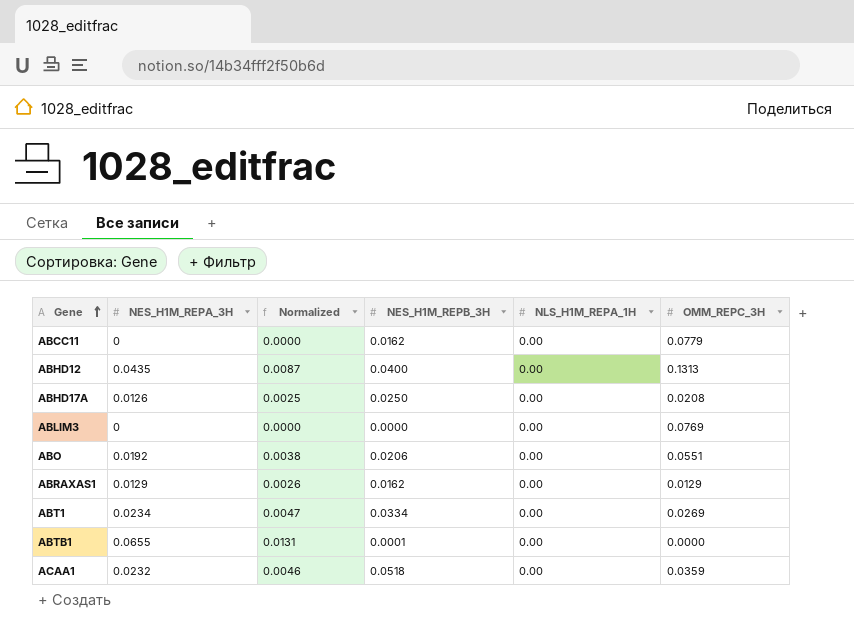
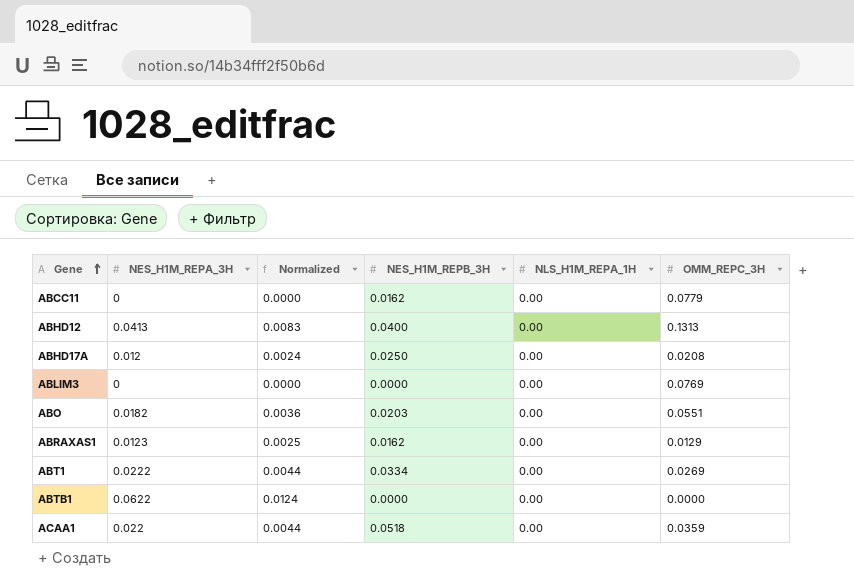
ABHD12 | NES_H1M_REPA_3H: 0.0435 -> 0.0413
ABHD12 | Normalized: 0.0087 -> 0.0083
ABHD17A | NES_H1M_REPA_3H: 0.0126 -> 0.012
ABHD17A | Normalized: 0.0025 -> 0.0024
ABO | NES_H1M_REPA_3H: 0.0192 -> 0.0182
ABO | Normalized: 0.0038 -> 0.0036
ABO | NES_H1M_REPB_3H: 0.0206 -> 0.0203
ABRAXAS1 | NES_H1M_REPA_3H: 0.0129 -> 0.0123
ABRAXAS1 | Normalized: 0.0026 -> 0.0025
ABT1 | NES_H1M_REPA_3H: 0.0234 -> 0.0222
ABT1 | Normalized: 0.0047 -> 0.0044
ABTB1 | NES_H1M_REPA_3H: 0.0655 -> 0.0622
ABTB1 | Normalized: 0.0131 -> 0.0124
ABTB1 | NES_H1M_REPB_3H: 0.0001 -> 0.0000
ACAA1 | NES_H1M_REPA_3H: 0.0232 -> 0.022
ACAA1 | Normalized: 0.0046 -> 0.0044

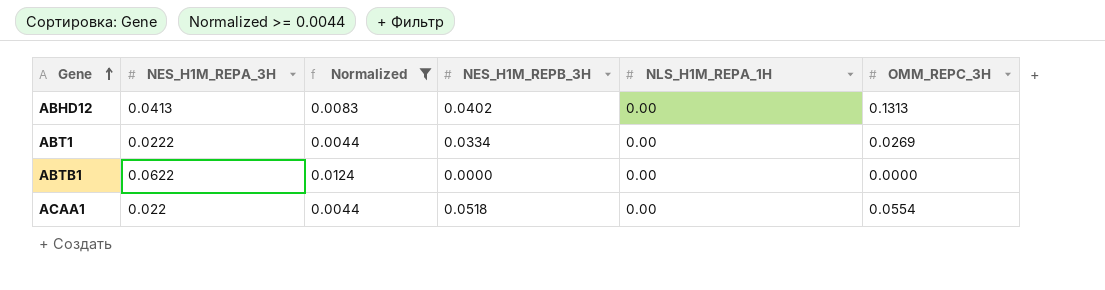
filter: none -> Normalized >= 0.0044
ABHD12 | NES_H1M_REPB_3H: 0.0400 -> 0.0402
ACAA1 | OMM_REPC_3H: 0.0359 -> 0.0554

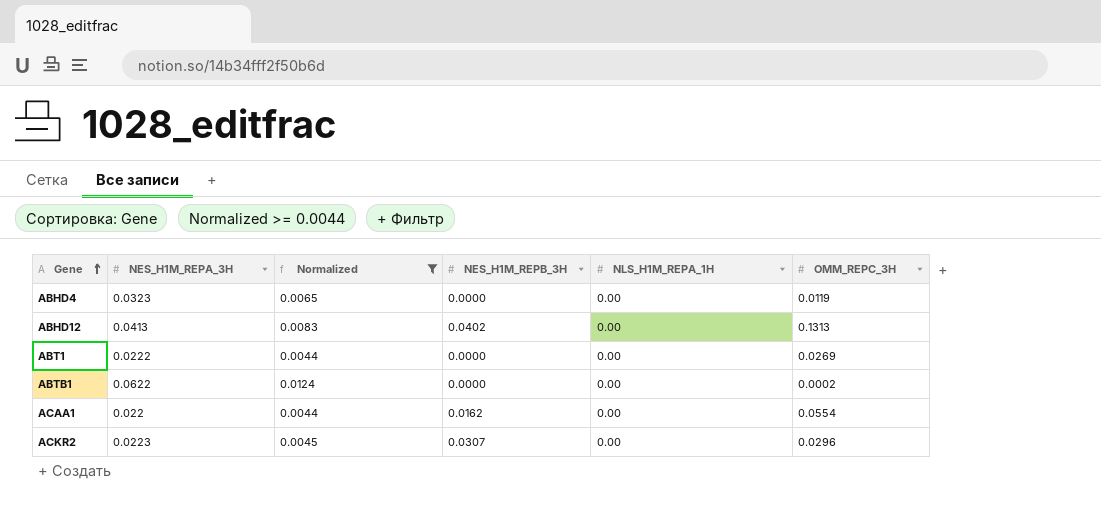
row ABHD4: none -> 0.0323 | 0.0065 | 0.0000 | 0.00 | 0.0119
ABT1 | NES_H1M_REPB_3H: 0.0334 -> 0.0000
ABTB1 | OMM_REPC_3H: 0.0000 -> 0.0002
ACAA1 | NES_H1M_REPB_3H: 0.0518 -> 0.0162
row ACKR2: none -> 0.0223 | 0.0045 | 0.0307 | 0.00 | 0.0296

